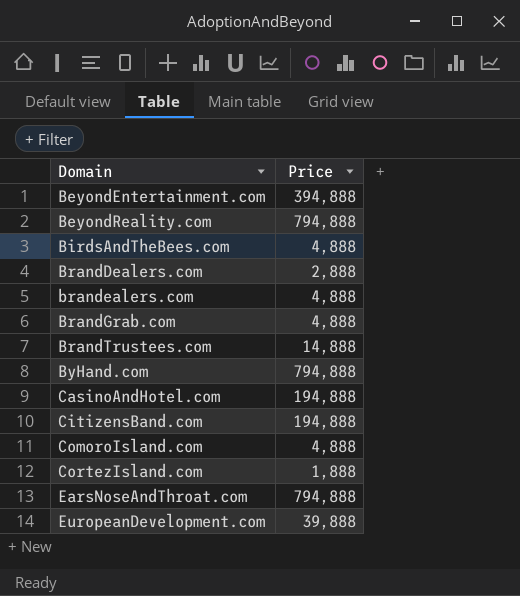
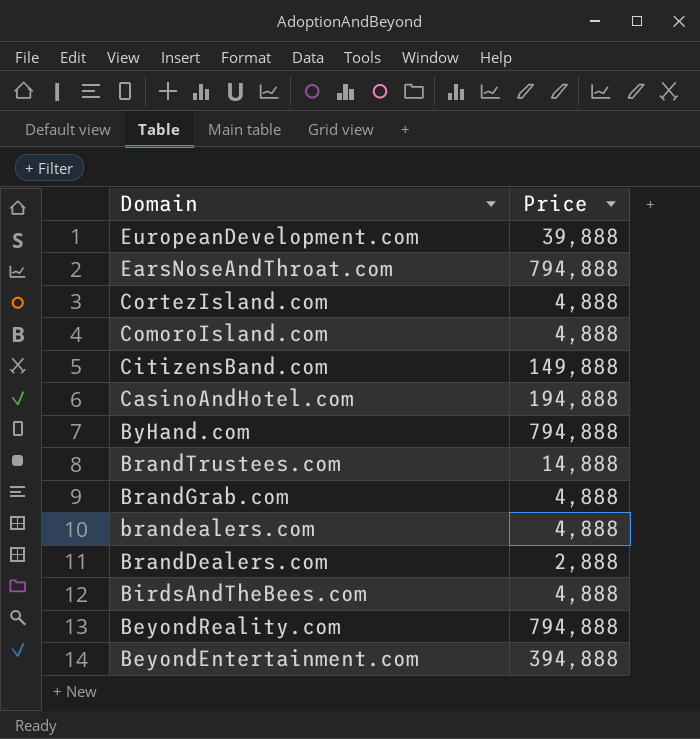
row order: Domain ascending -> Domain descending
CortezIsland.com | Price: 1,888 -> 4,888
CitizensBand.com | Price: 194,888 -> 149,888

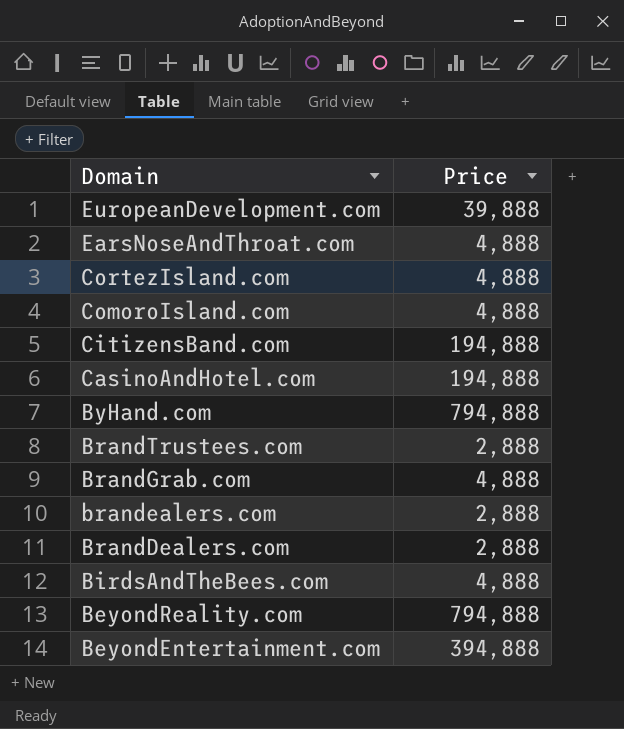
EarsNoseAndThroat.com | Price: 794,888 -> 4,888
CitizensBand.com | Price: 149,888 -> 194,888
BrandTrustees.com | Price: 14,888 -> 2,888
brandealers.com | Price: 4,888 -> 2,888

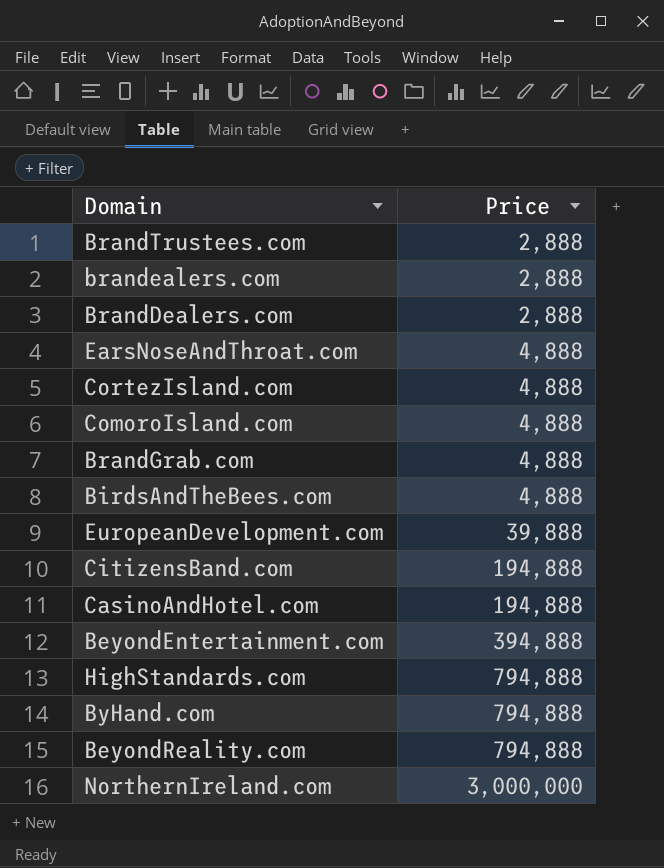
row order: Domain descending -> Price ascending
row HighStandards.com: none -> 794,888
row NorthernIreland.com: none -> 3,000,000

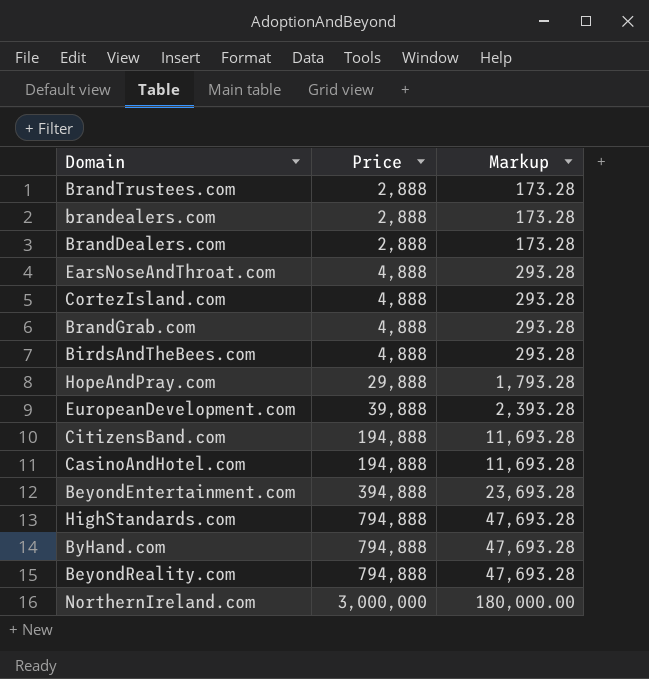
column Markup | formula: none -> [Price] * 0.06
row ComoroIsland.com: 4,888 -> none
row HopeAndPray.com: none -> 29,888 | 1,793.28

